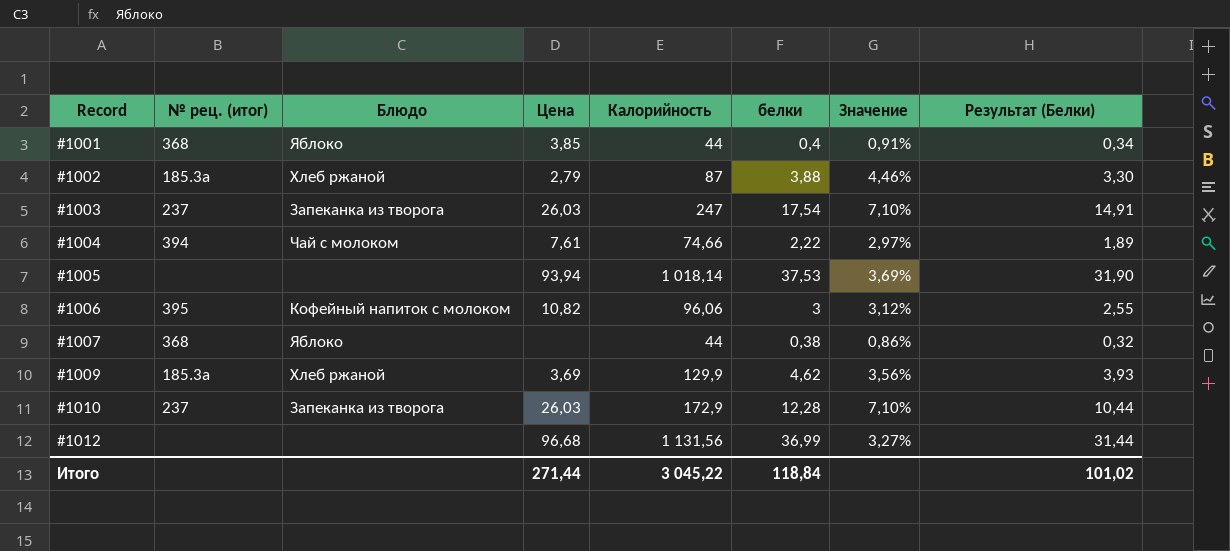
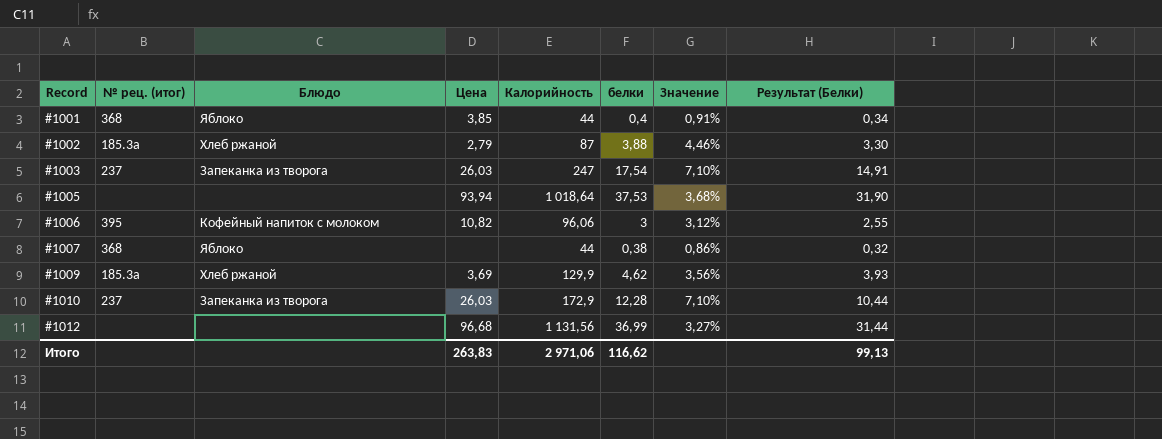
row #1004: 394 | Чай с молоком | 7,61 | 74,66 | 2,22 | 2,97% | 1,89 -> none
#1005 | Калорийность: 1 018,14 -> 1 018,64
#1005 | Значение: 3,69% -> 3,68%
Итого | Цена: 271,44 -> 263,83
Итого | Калорийность: 3 045,22 -> 2 971,06
Итого | белки: 118,84 -> 116,62
Итого | Результат (Белки): 101,02 -> 99,13

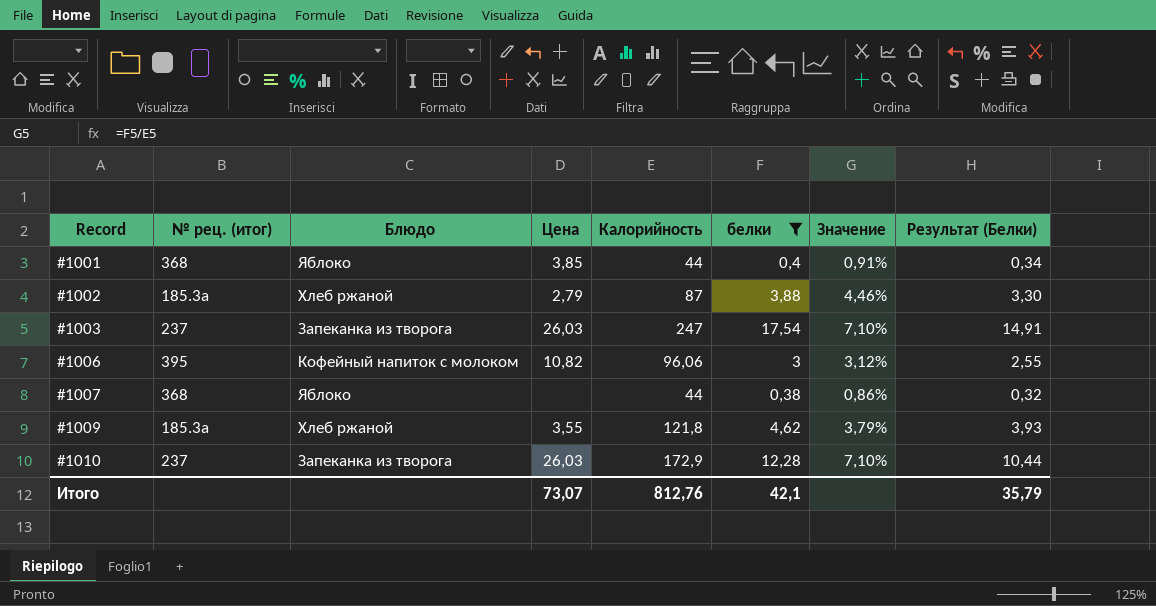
filter: none -> белки <= 17,54
#1009 | Цена: 3,69 -> 3,55
#1009 | Калорийность: 129,9 -> 121,8
#1009 | Значение: 3,56% -> 3,79%
Итого | Цена: 263,83 -> 73,07
Итого | Калорийность: 2 971,06 -> 812,76
Итого | белки: 116,62 -> 42,1
Итого | Результат (Белки): 99,13 -> 35,79

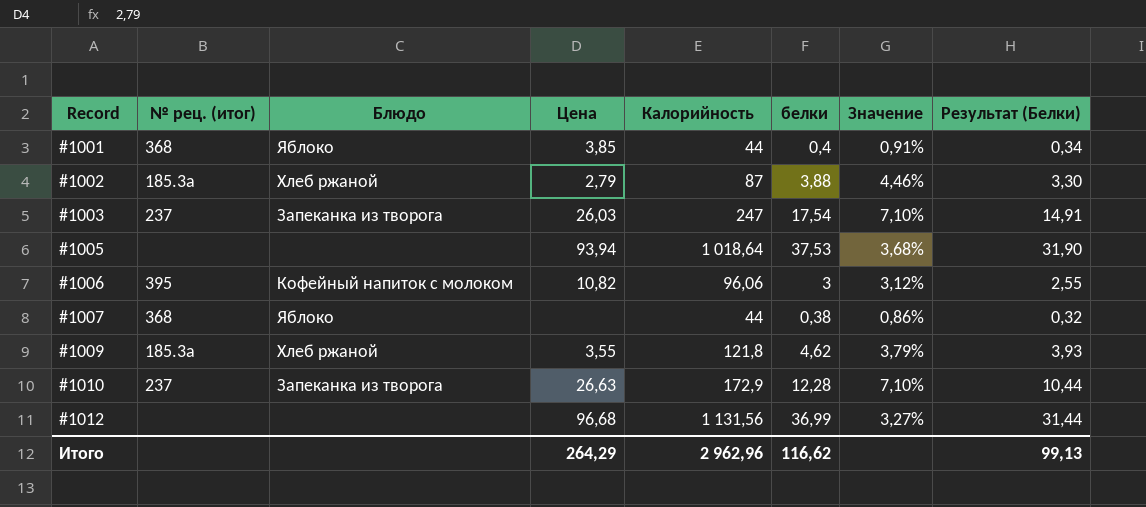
filter: белки <= 17,54 -> none
#1010 | Цена: 26,03 -> 26,63
Итого | Цена: 73,07 -> 264,29
Итого | Калорийность: 812,76 -> 2 962,96
Итого | белки: 42,1 -> 116,62
Итого | Результат (Белки): 35,79 -> 99,13

